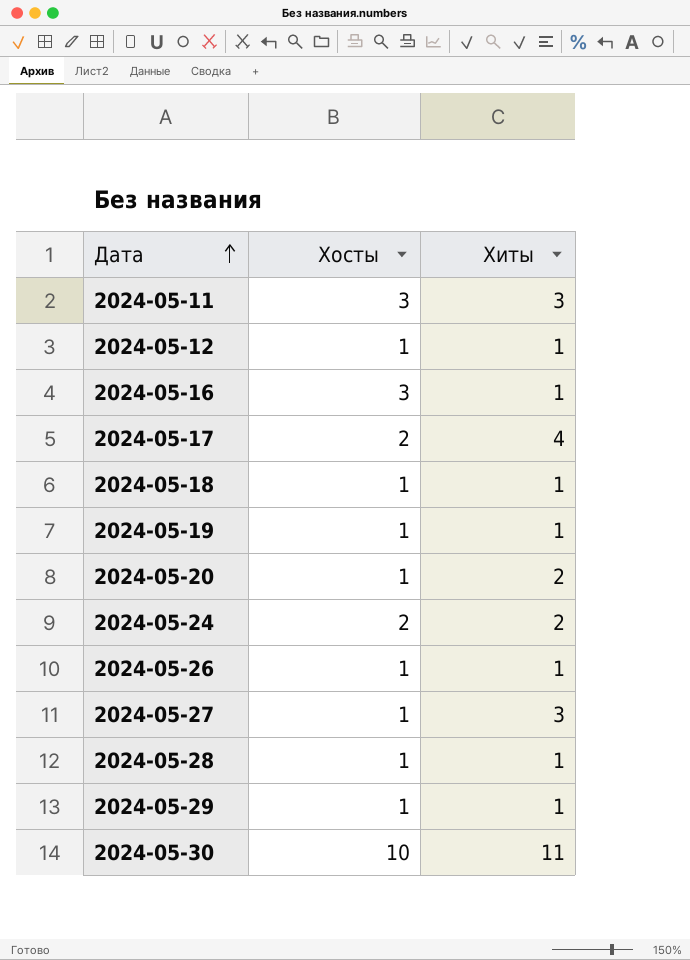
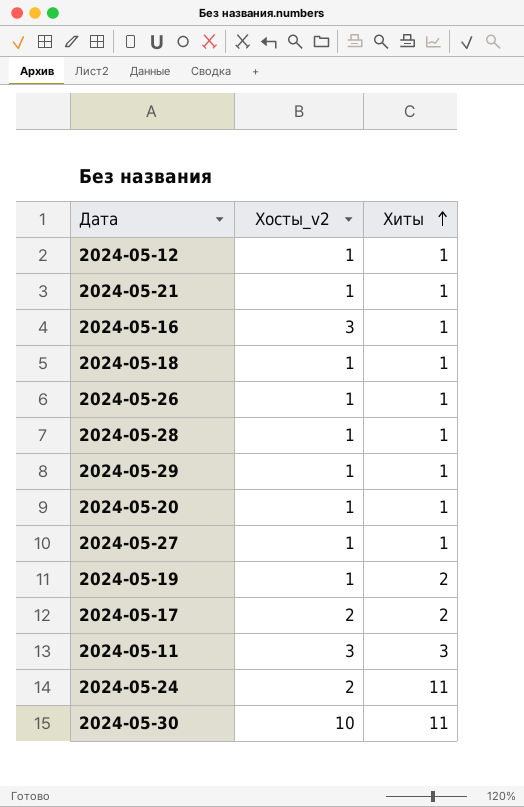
row order: Дата ascending -> Хиты ascending
column name: Хосты -> Хосты_v2
row 2024-05-21: none -> 1 | 1
2024-05-20 | Хиты: 2 -> 1
2024-05-27 | Хиты: 3 -> 1
2024-05-19 | Хиты: 1 -> 2
2024-05-17 | Хиты: 4 -> 2
2024-05-24 | Хиты: 2 -> 11

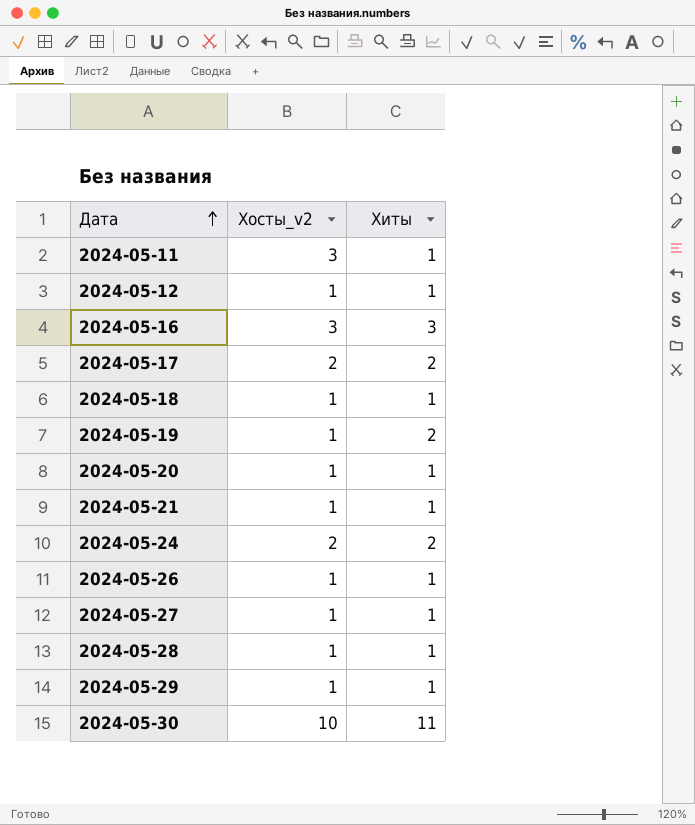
row order: Хиты ascending -> Дата ascending
2024-05-11 | Хиты: 3 -> 1
2024-05-16 | Хиты: 1 -> 3
2024-05-24 | Хиты: 11 -> 2

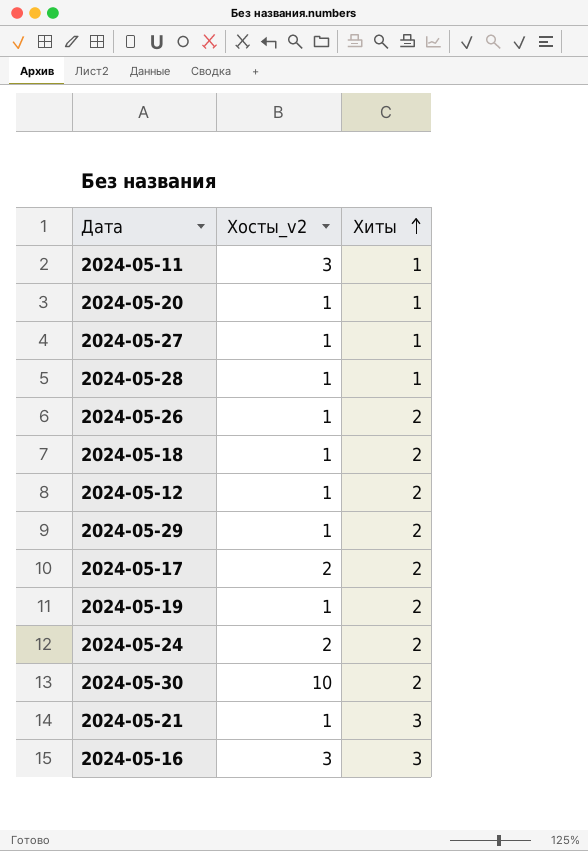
row order: Дата ascending -> Хиты ascending
2024-05-26 | Хиты: 1 -> 2
2024-05-18 | Хиты: 1 -> 2
2024-05-12 | Хиты: 1 -> 2
2024-05-29 | Хиты: 1 -> 2
2024-05-30 | Хиты: 11 -> 2
2024-05-21 | Хиты: 1 -> 3

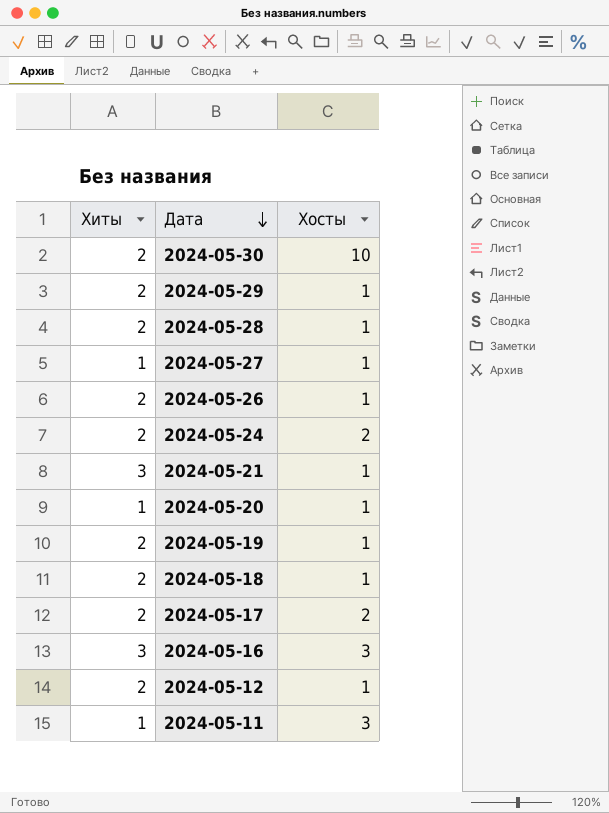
row order: Хиты ascending -> Дата descending
column Хиты | position: 3 -> 1
column name: Хосты_v2 -> Хосты
2024-05-28 | Хиты: 1 -> 2

